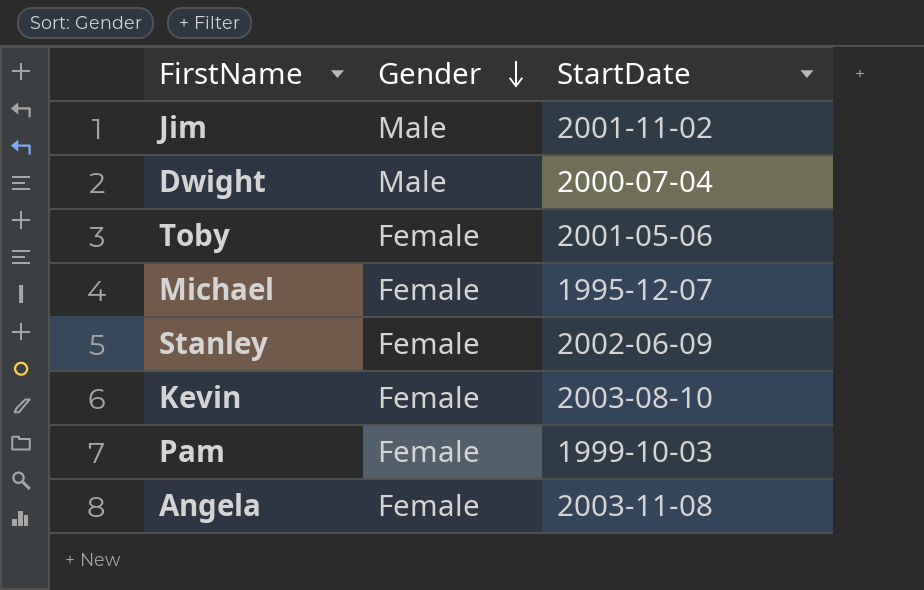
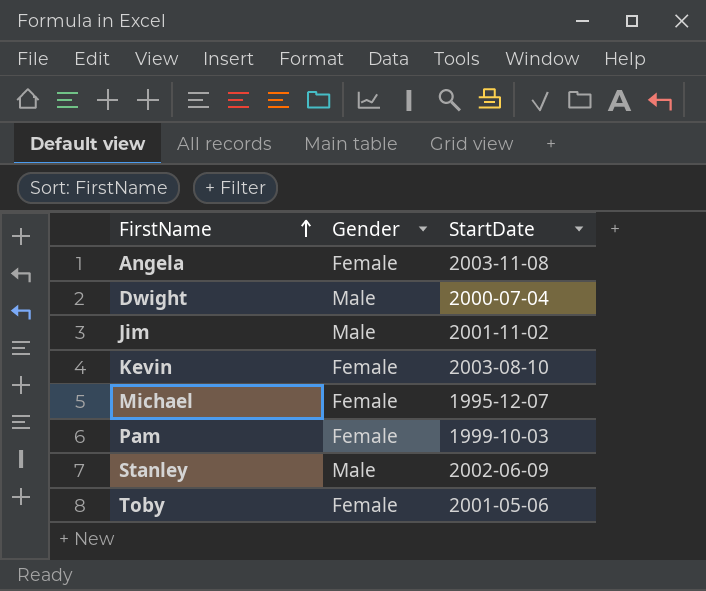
row order: Gender descending -> FirstName ascending
Stanley | Gender: Female -> Male

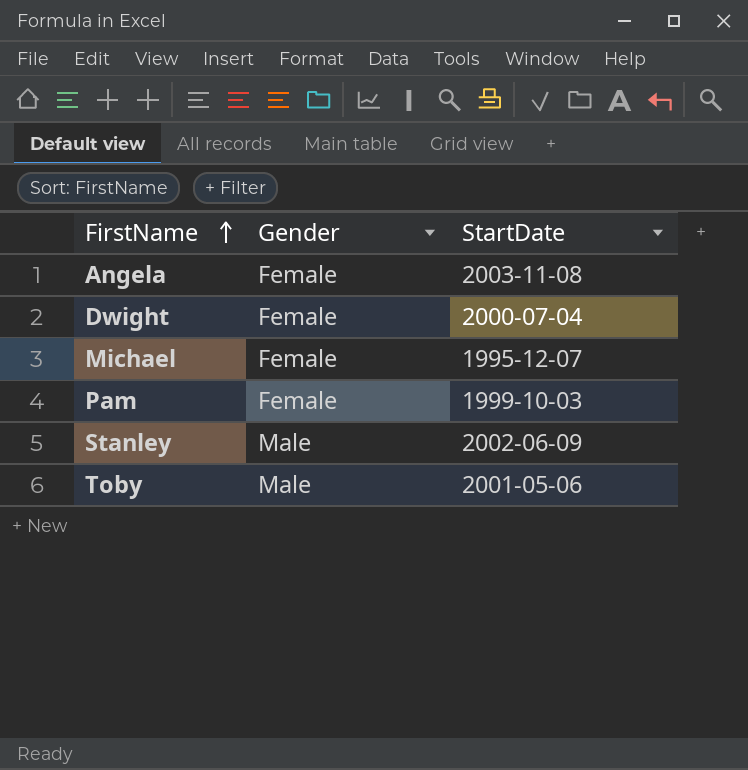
row Jim: Male | 2001-11-02 -> none
row Kevin: Female | 2003-08-10 -> none
Dwight | Gender: Male -> Female
Toby | Gender: Female -> Male

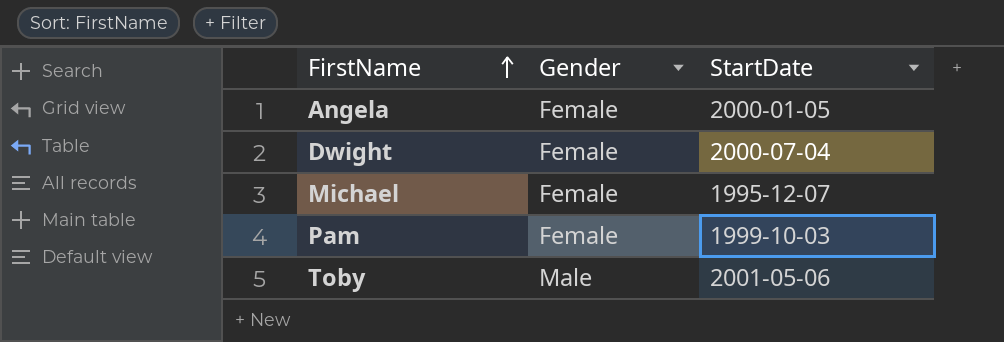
row Stanley: Male | 2002-06-09 -> none
Angela | StartDate: 2003-11-08 -> 2000-01-05

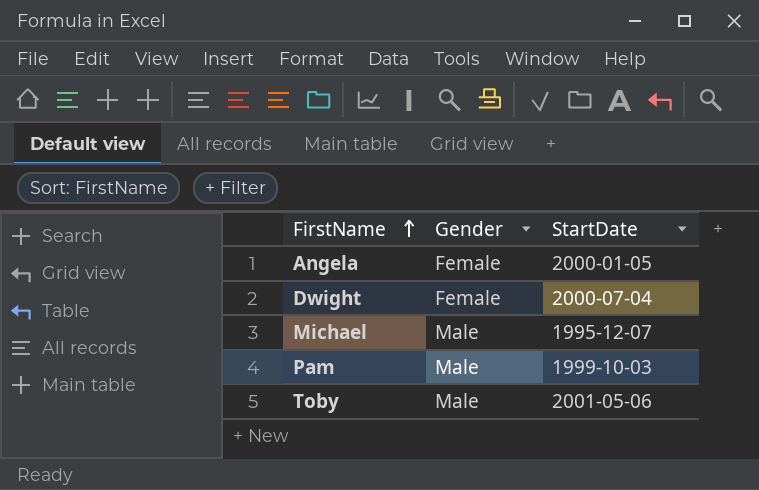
Michael | Gender: Female -> Male
Pam | Gender: Female -> Male

